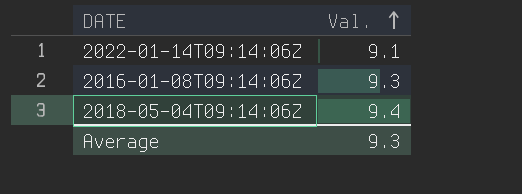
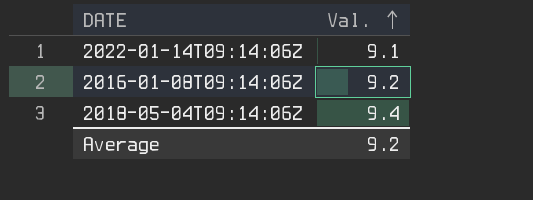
2016-01-08T09:14:06Z | Val.: 9.3 -> 9.2
Average | Val.: 9.3 -> 9.2

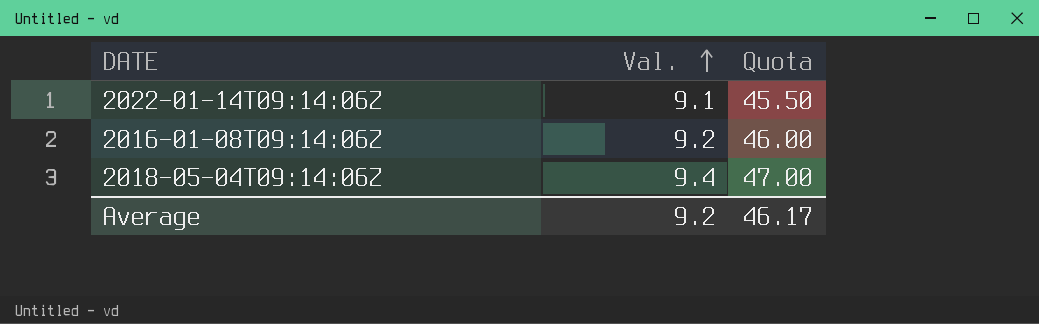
column Quota | formula: none -> [Val.] * 5

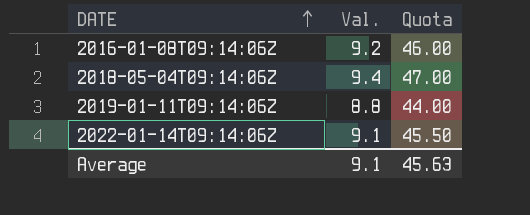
row order: Val. ascending -> DATE ascending
row 2019-01-11T09:14:06Z: none -> 8.8 | 44.00
Average | Val.: 9.2 -> 9.1
Average | Quota: 46.17 -> 45.63

